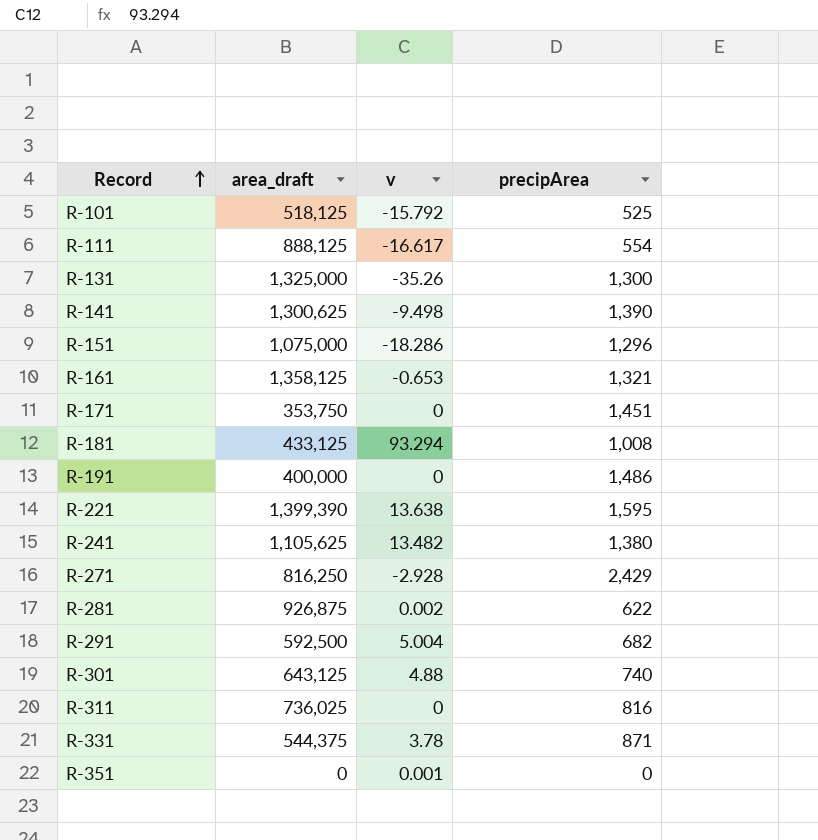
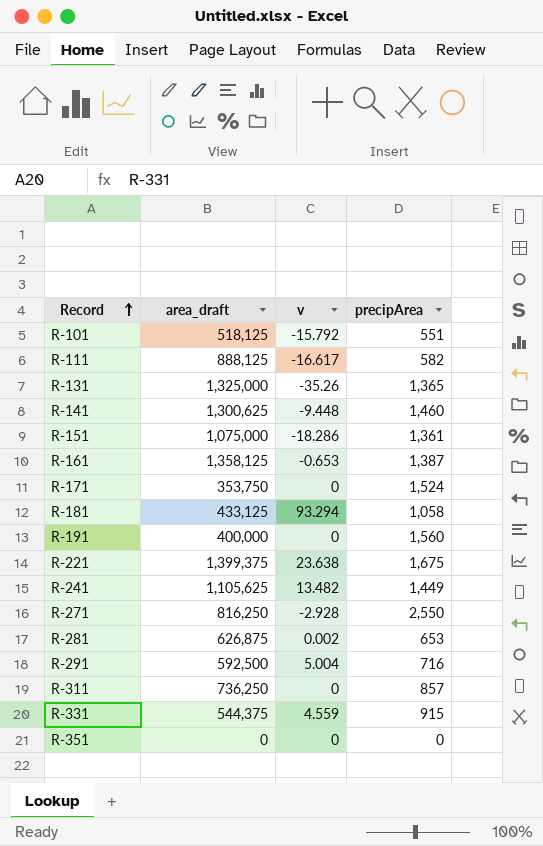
row R-301: 643,125 | 4.88 | 740 -> none
R-101 | precipArea: 525 -> 551
R-111 | precipArea: 554 -> 582
R-131 | precipArea: 1,300 -> 1,365
R-141 | v: -9.498 -> -9.448
R-141 | precipArea: 1,390 -> 1,460
R-151 | precipArea: 1,296 -> 1,361
R-161 | precipArea: 1,321 -> 1,387
R-171 | precipArea: 1,451 -> 1,524
R-181 | precipArea: 1,008 -> 1,058
R-191 | precipArea: 1,486 -> 1,560
R-221 | area_draft: 1,399,390 -> 1,399,375
R-221 | v: 13.638 -> 23.638
R-221 | precipArea: 1,595 -> 1,675
R-241 | precipArea: 1,380 -> 1,449
R-271 | precipArea: 2,429 -> 2,550
R-281 | area_draft: 926,875 -> 626,875
R-281 | precipArea: 622 -> 653
R-291 | precipArea: 682 -> 716
R-311 | area_draft: 736,025 -> 736,250
R-311 | precipArea: 816 -> 857
R-331 | v: 3.78 -> 4.559
R-331 | precipArea: 871 -> 915
R-351 | v: 0.001 -> 0

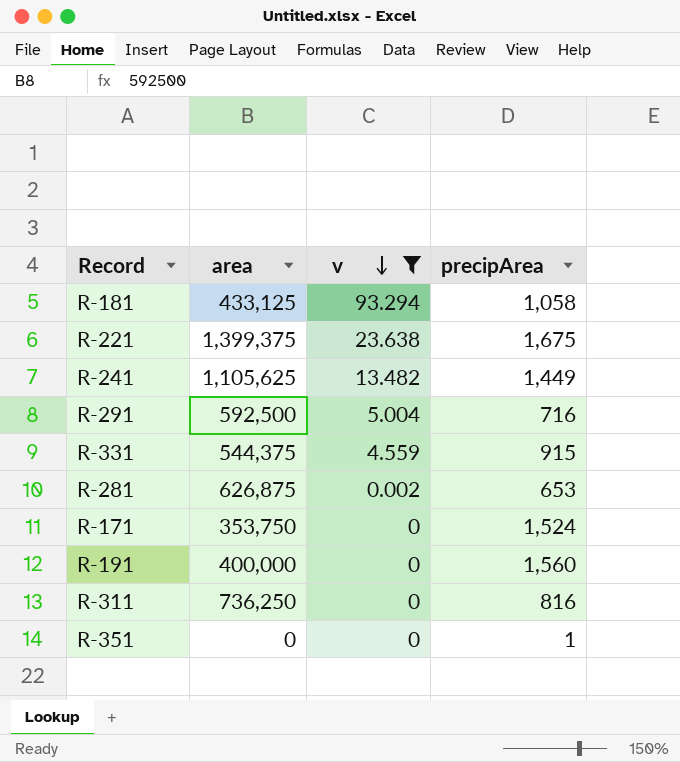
filter: none -> v >= 0
row order: Record ascending -> v descending
column name: area_draft -> area
R-311 | precipArea: 857 -> 816
R-351 | precipArea: 0 -> 1

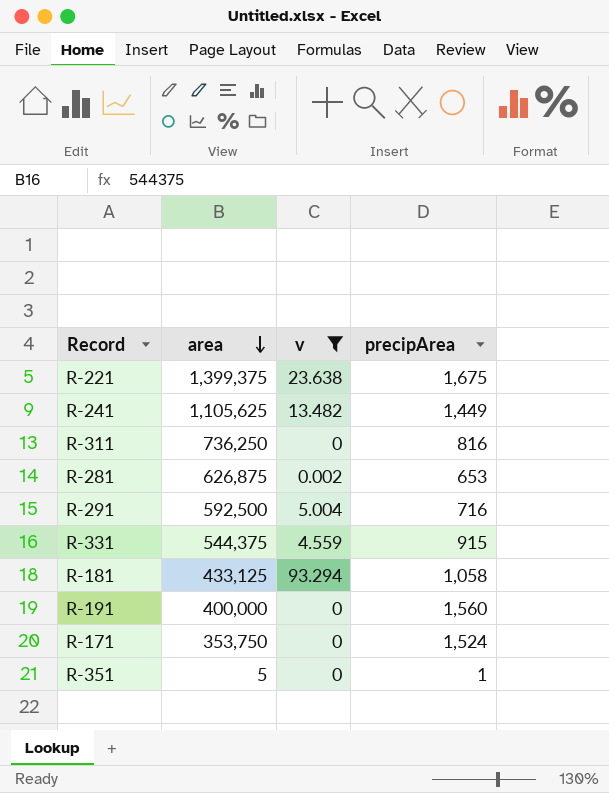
row order: v descending -> area descending
R-351 | area: 0 -> 5

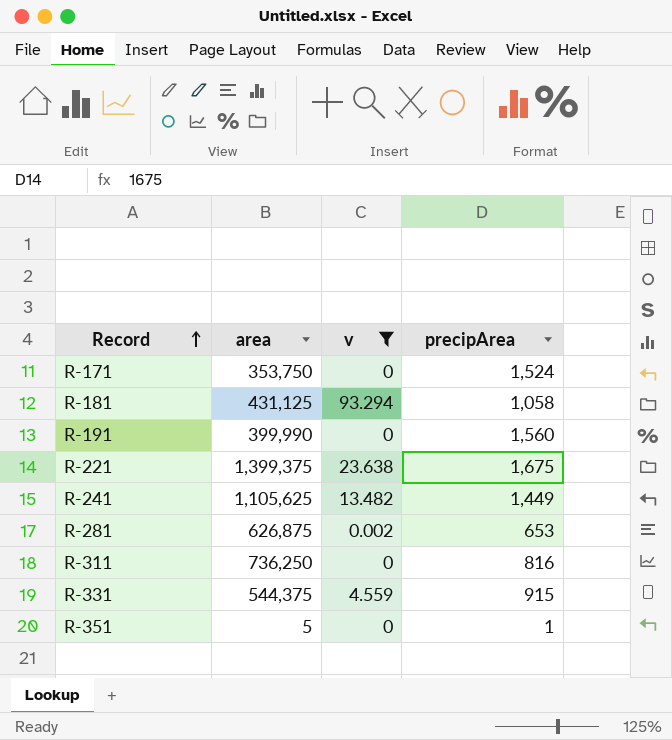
row order: area descending -> Record ascending
row R-291: 592,500 | 5.004 | 716 -> none
R-181 | area: 433,125 -> 431,125
R-191 | area: 400,000 -> 399,990

